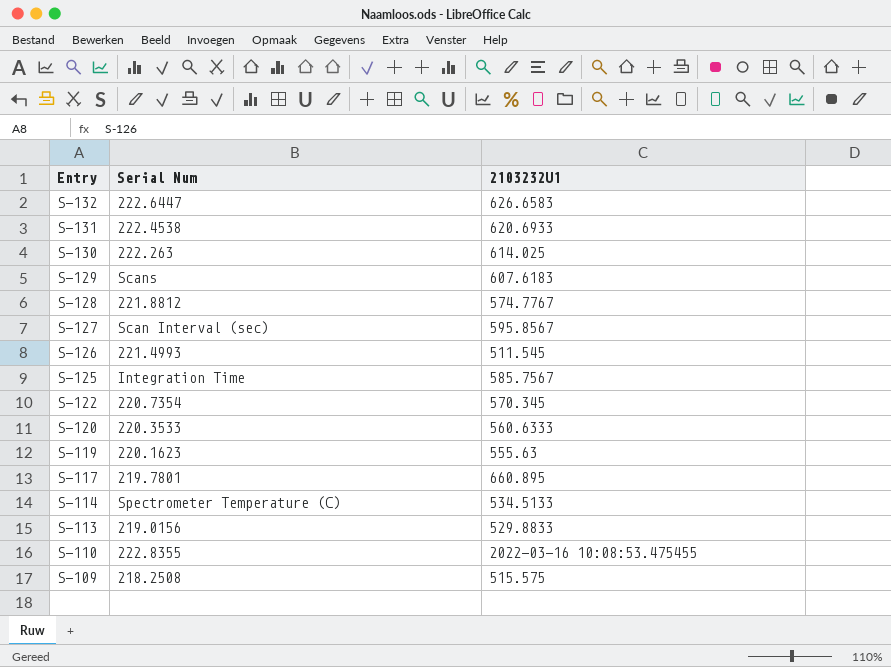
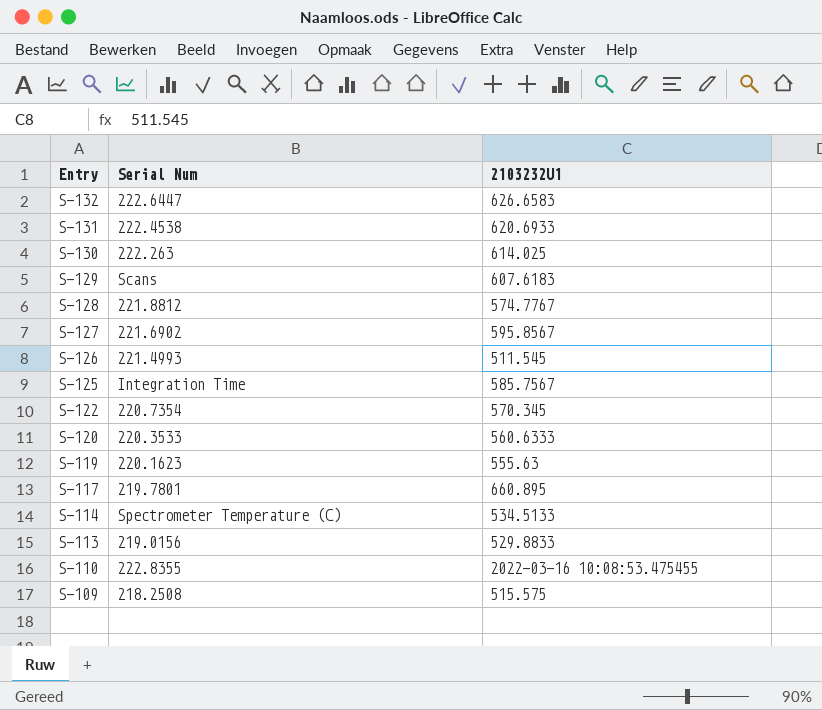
S-127 | Serial Num: Scan Interval (sec) -> 221.6902

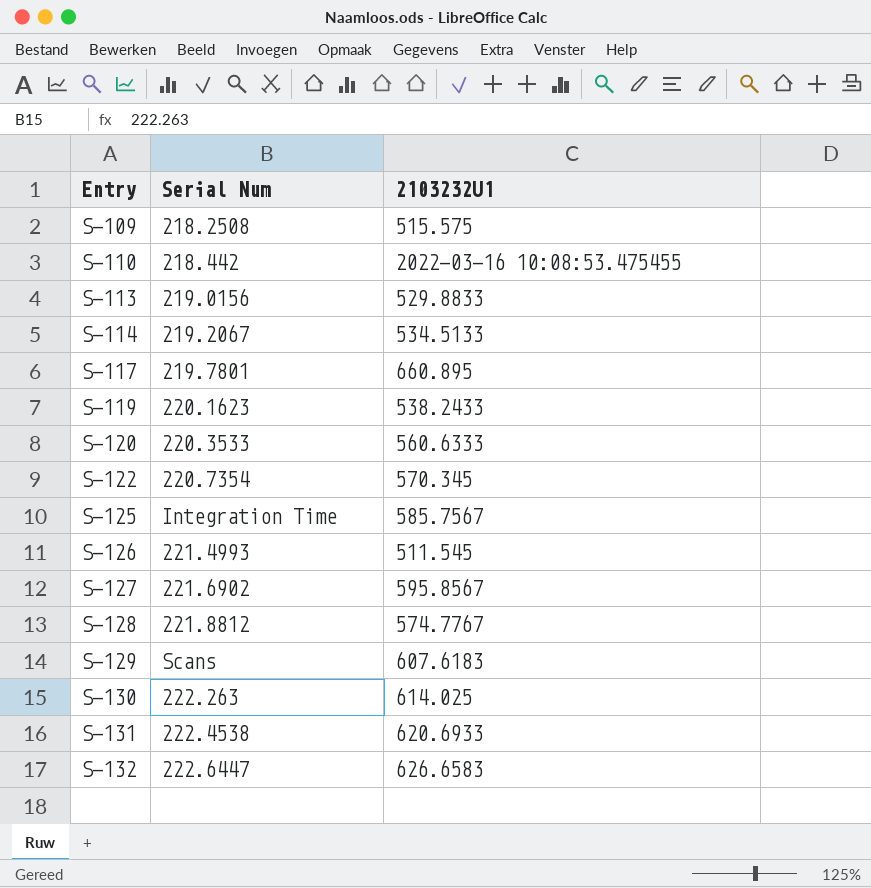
row order: Entry descending -> Entry ascending
S-110 | Serial Num: 222.8355 -> 218.442
S-114 | Serial Num: Spectrometer Temperature (C) -> 219.2067
S-119 | 2103232U1: 555.63 -> 538.2433

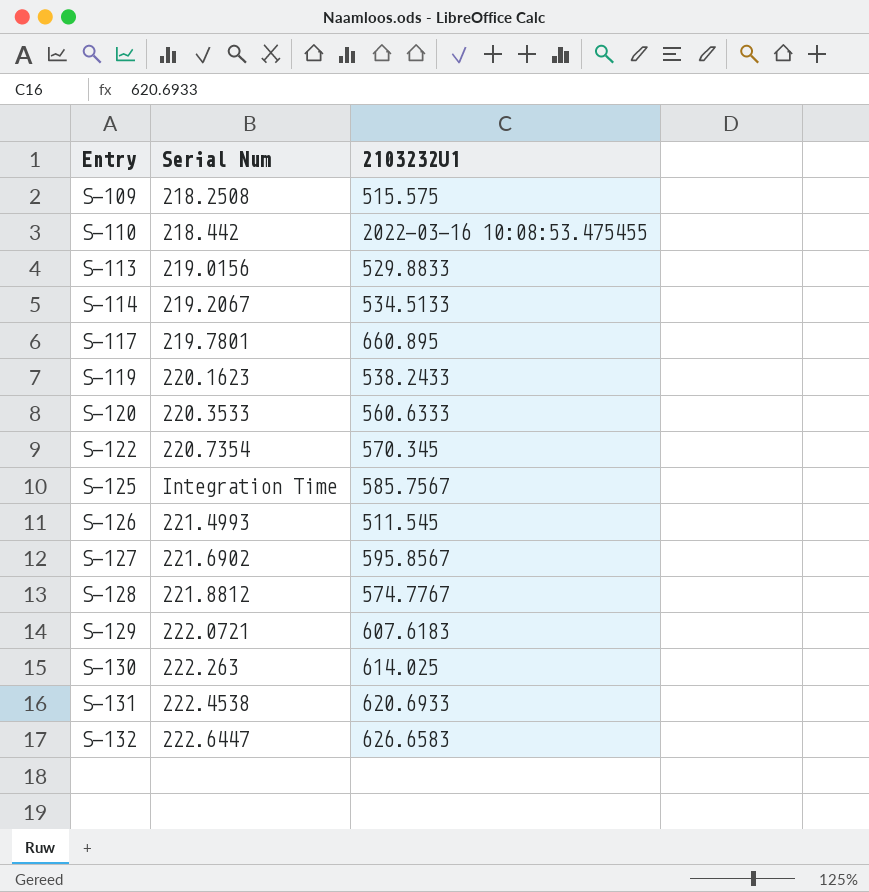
S-129 | Serial Num: Scans -> 222.0721

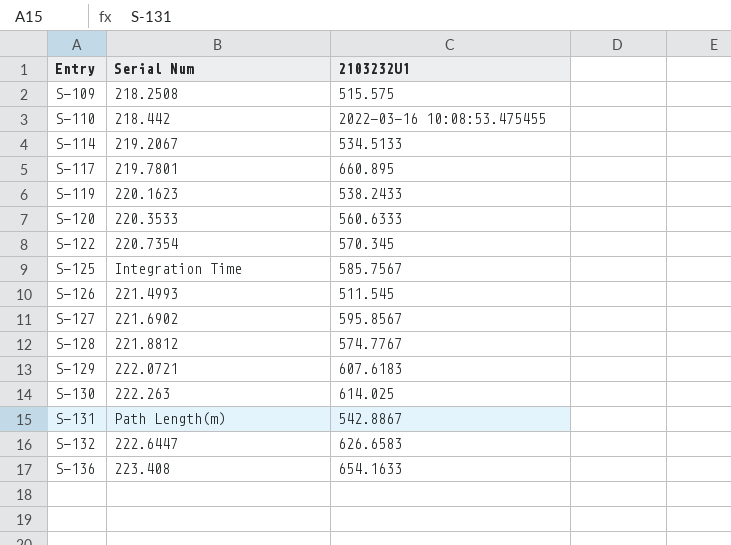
row S-113: 219.0156 | 529.8833 -> none
S-131 | Serial Num: 222.4538 -> Path Length(m)
S-131 | 2103232U1: 620.6933 -> 542.8867
row S-136: none -> 223.408 | 654.1633

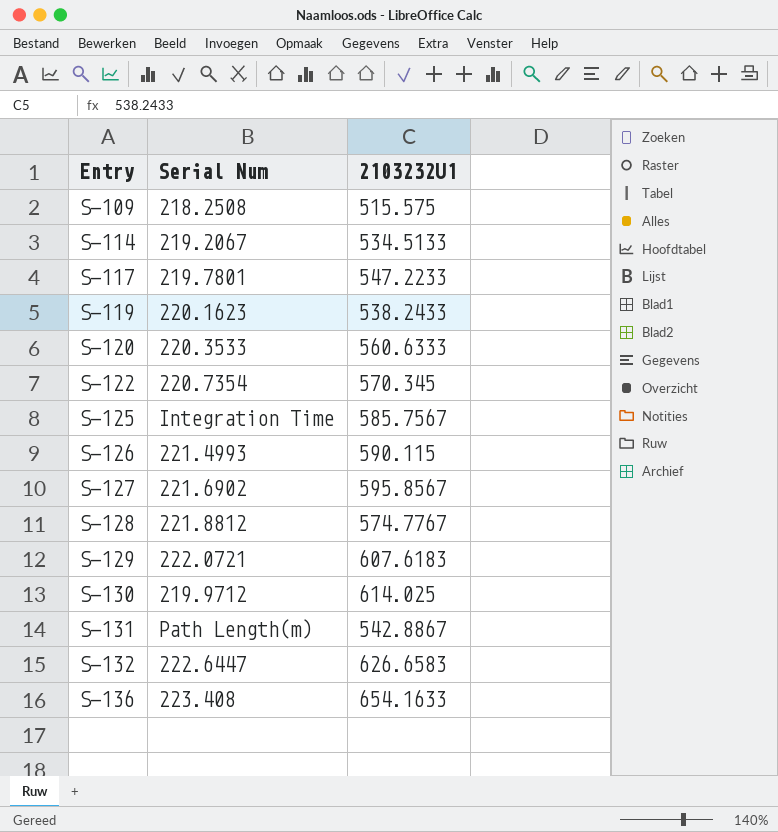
row S-110: 218.442 | 2022-03-16 10:08:53.475455 -> none
S-117 | 2103232U1: 660.895 -> 547.2233
S-126 | 2103232U1: 511.545 -> 590.115
S-130 | Serial Num: 222.263 -> 219.9712

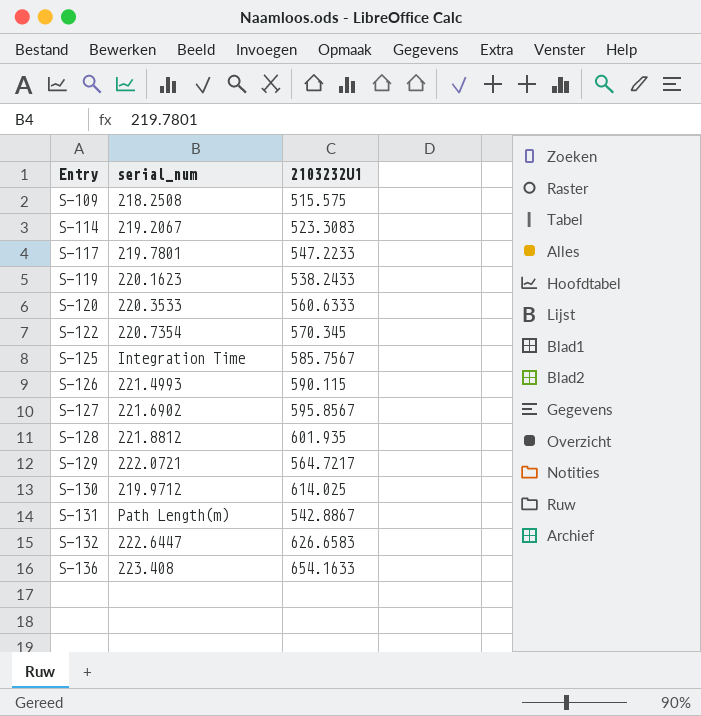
column name: Serial Num -> serial_num
S-114 | 2103232U1: 534.5133 -> 523.3083
S-128 | 2103232U1: 574.7767 -> 601.935
S-129 | 2103232U1: 607.6183 -> 564.7217

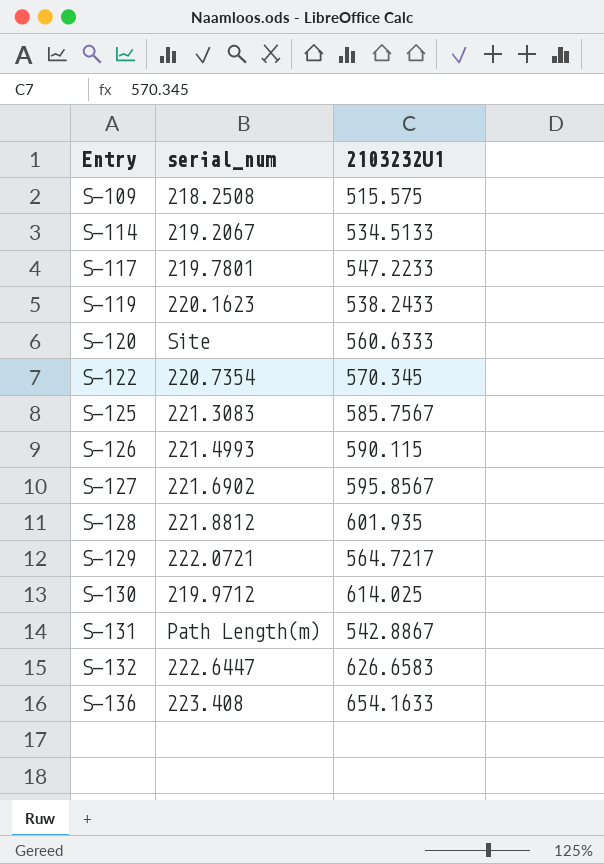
S-114 | 2103232U1: 523.3083 -> 534.5133
S-120 | serial_num: 220.3533 -> Site
S-125 | serial_num: Integration Time -> 221.3083

